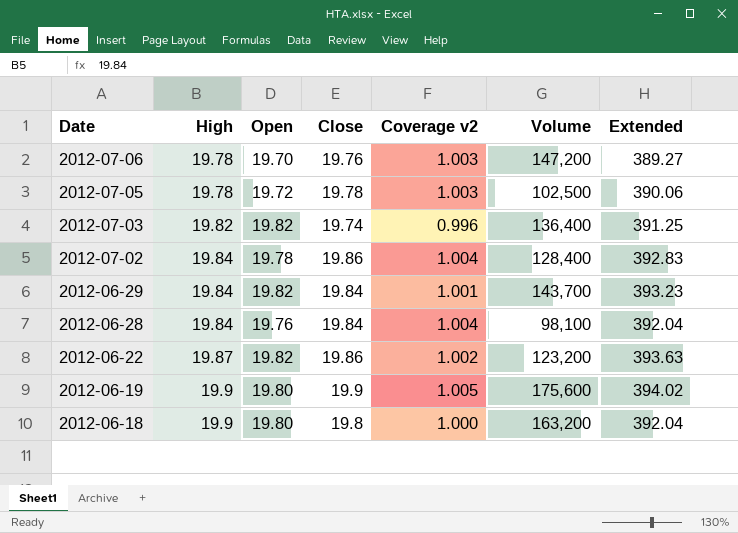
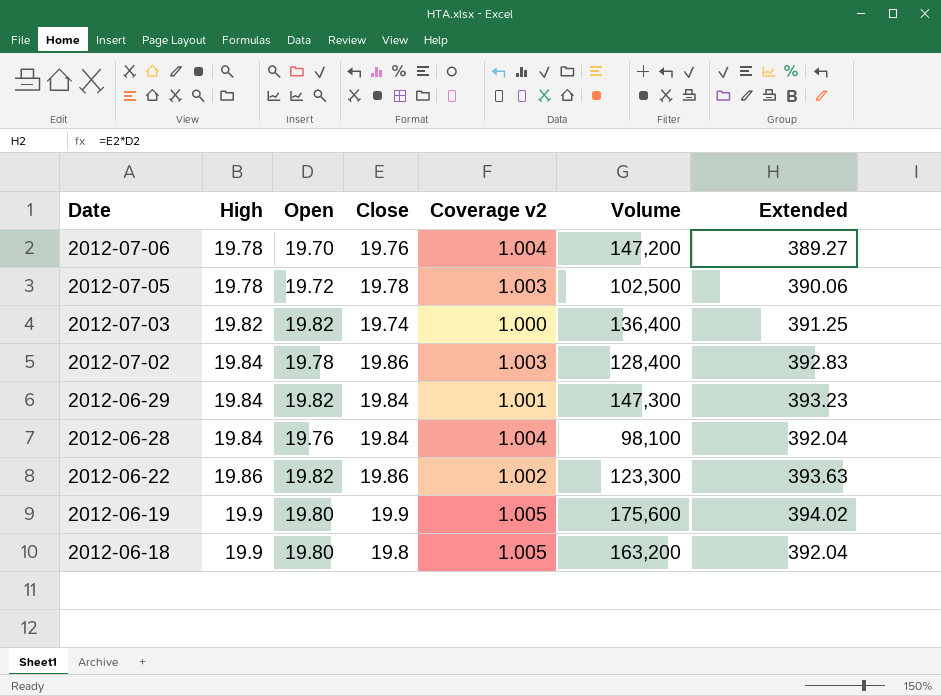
column Coverage v2 | formula: [Close] / [Open] -> [High] / [Open]
2012-06-29 | Volume: 143,700 -> 147,300
2012-06-22 | High: 19.87 -> 19.86
2012-06-22 | Volume: 123,200 -> 123,300

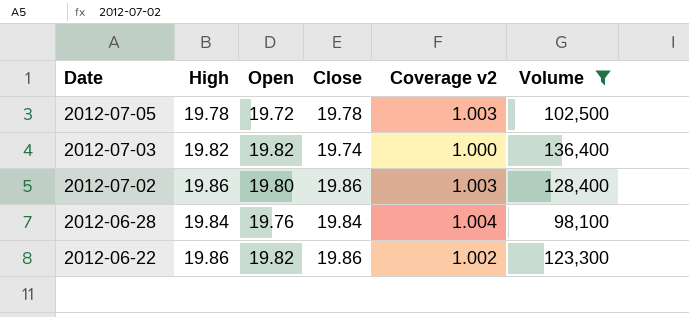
filter: none -> Volume <= 136,400
column Extended | formula: [Open] * [Close] -> none
2012-07-02 | High: 19.84 -> 19.86
2012-07-02 | Open: 19.78 -> 19.80

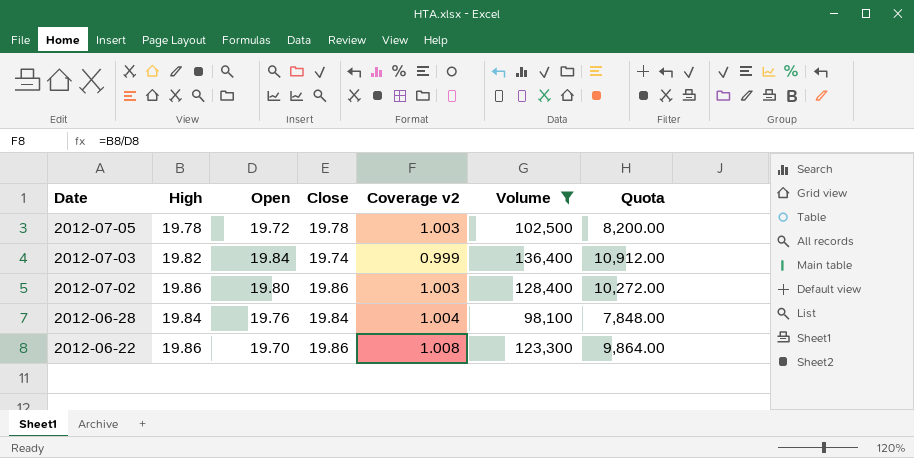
column Quota | formula: none -> [Volume] * 0.08
2012-07-03 | Open: 19.82 -> 19.84
2012-07-03 | Coverage v2: 1.000 -> 0.999
2012-06-22 | Open: 19.82 -> 19.70
2012-06-22 | Coverage v2: 1.002 -> 1.008

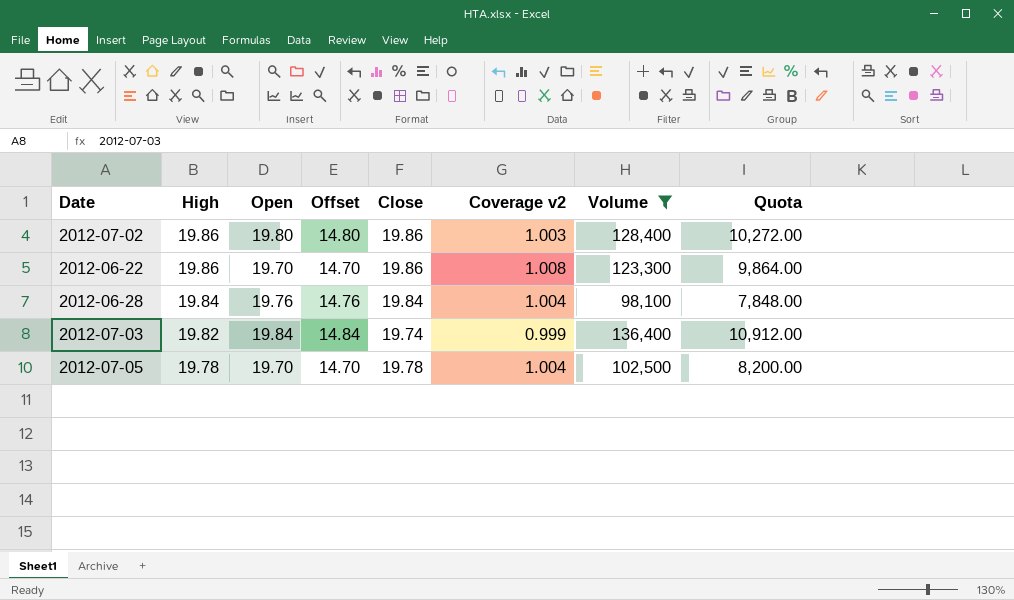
row order: Date descending -> High descending
column Offset | formula: none -> [Open] - 5
2012-07-05 | Open: 19.72 -> 19.70
2012-07-05 | Coverage v2: 1.003 -> 1.004

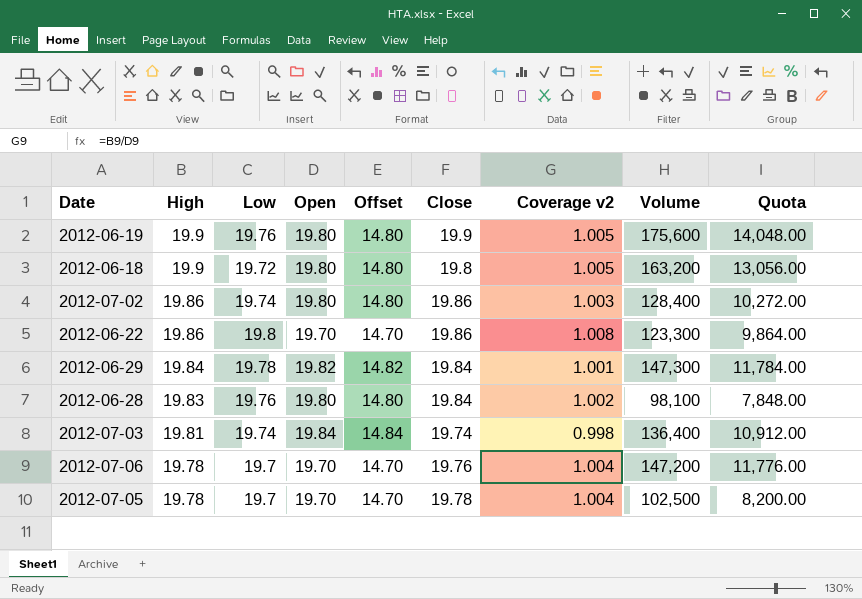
filter: Volume <= 136,400 -> none
column Low | position: none -> 3
2012-06-28 | High: 19.84 -> 19.83
2012-06-28 | Open: 19.76 -> 19.80
2012-06-28 | Offset: 14.76 -> 14.80
2012-06-28 | Coverage v2: 1.004 -> 1.002
2012-07-03 | High: 19.82 -> 19.81
2012-07-03 | Coverage v2: 0.999 -> 0.998

